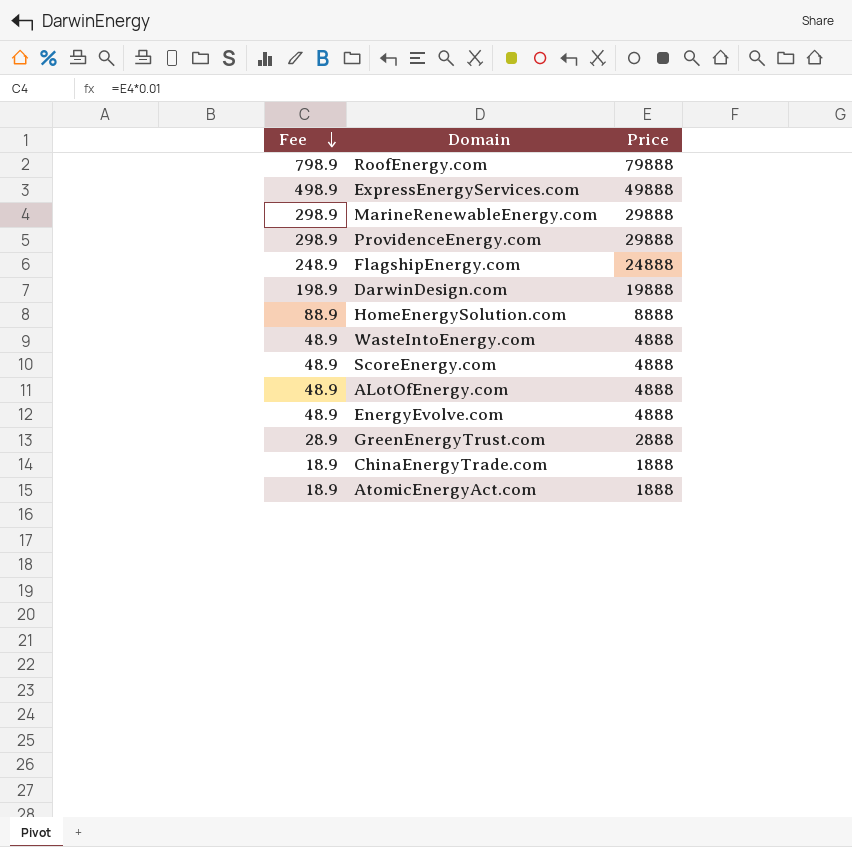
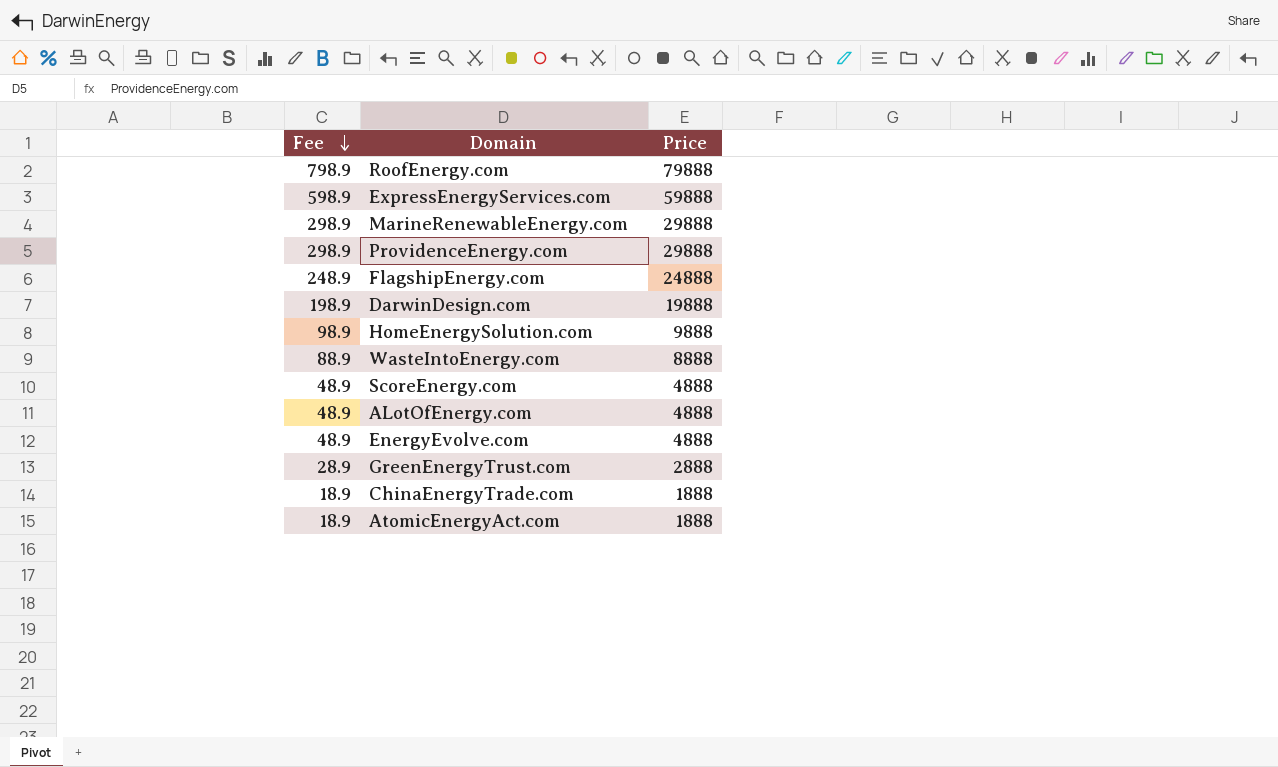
ExpressEnergyServices.com | Fee: 498.9 -> 598.9
ExpressEnergyServices.com | Price: 49888 -> 59888
HomeEnergySolution.com | Fee: 88.9 -> 98.9
HomeEnergySolution.com | Price: 8888 -> 9888
WasteIntoEnergy.com | Fee: 48.9 -> 88.9
WasteIntoEnergy.com | Price: 4888 -> 8888

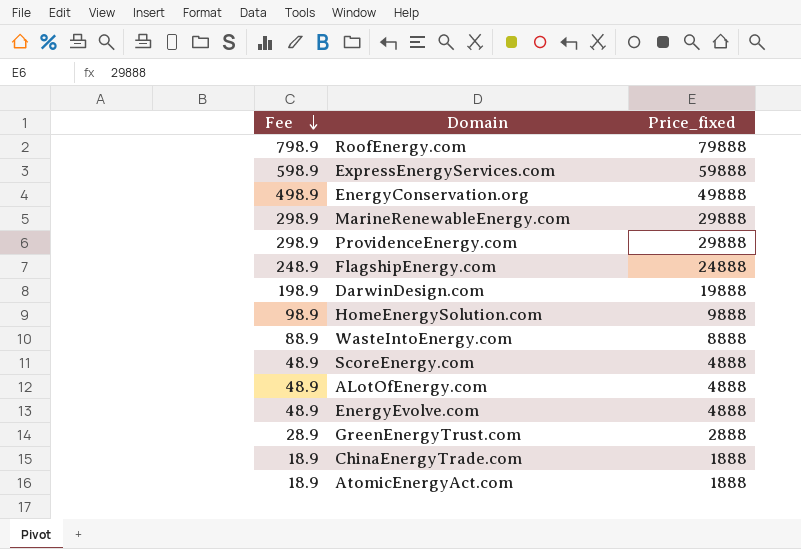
column name: Price -> Price_fixed
row EnergyConservation.org: none -> 498.9 | 49888

